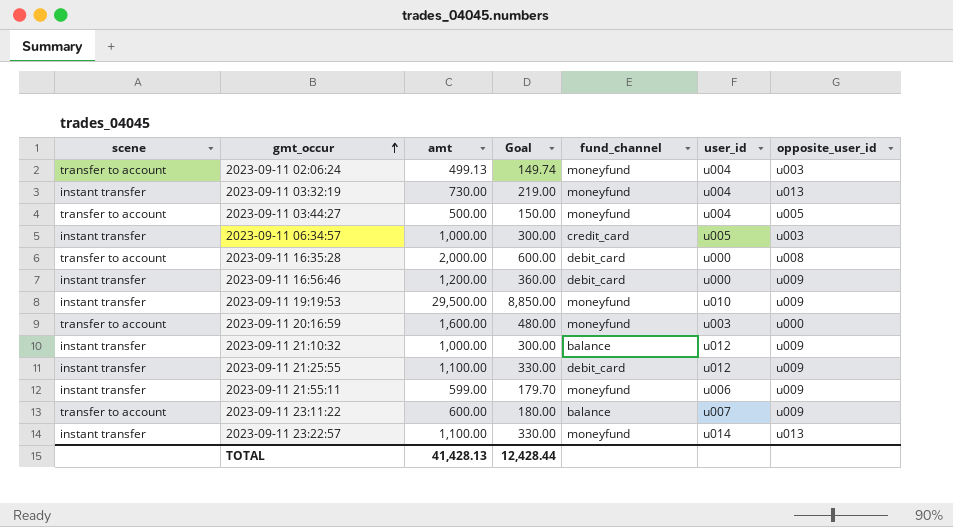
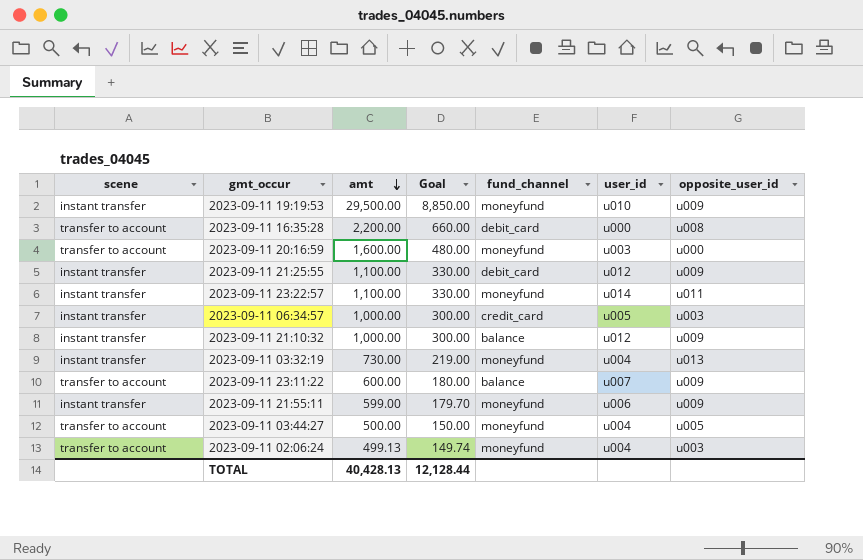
row order: gmt_occur ascending -> amt descending
row 2023-09-11 16:56:46: instant transfer | 1,200.00 | 360.00 | debit_card | u000 | u009 -> none
2023-09-11 16:35:28 | amt: 2,000.00 -> 2,200.00
2023-09-11 16:35:28 | Goal: 600.00 -> 660.00
2023-09-11 23:22:57 | opposite_user_id: u013 -> u011
TOTAL | amt: 41,428.13 -> 40,428.13
TOTAL | Goal: 12,428.44 -> 12,128.44

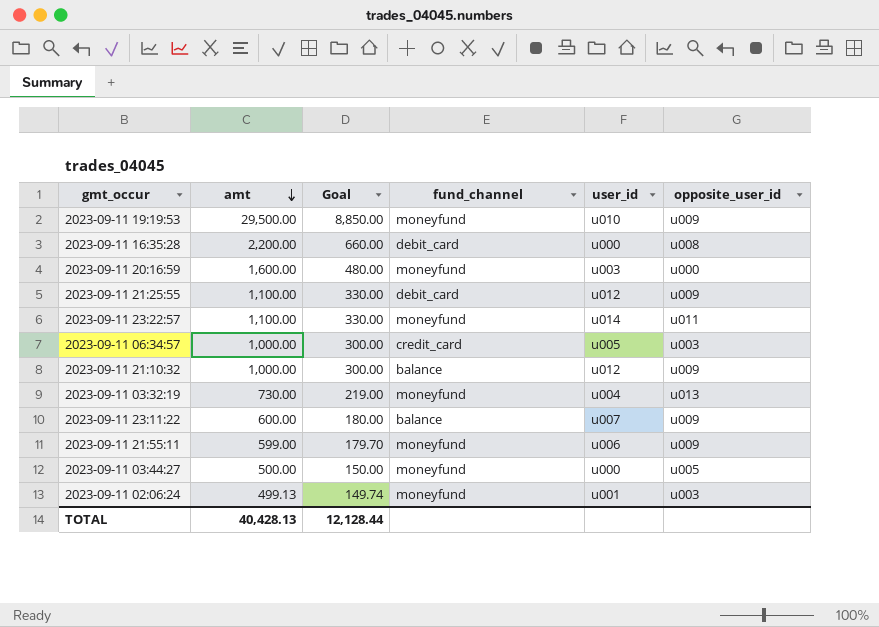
column scene | position: 1 -> none
2023-09-11 03:44:27 | user_id: u004 -> u000
2023-09-11 02:06:24 | user_id: u004 -> u001

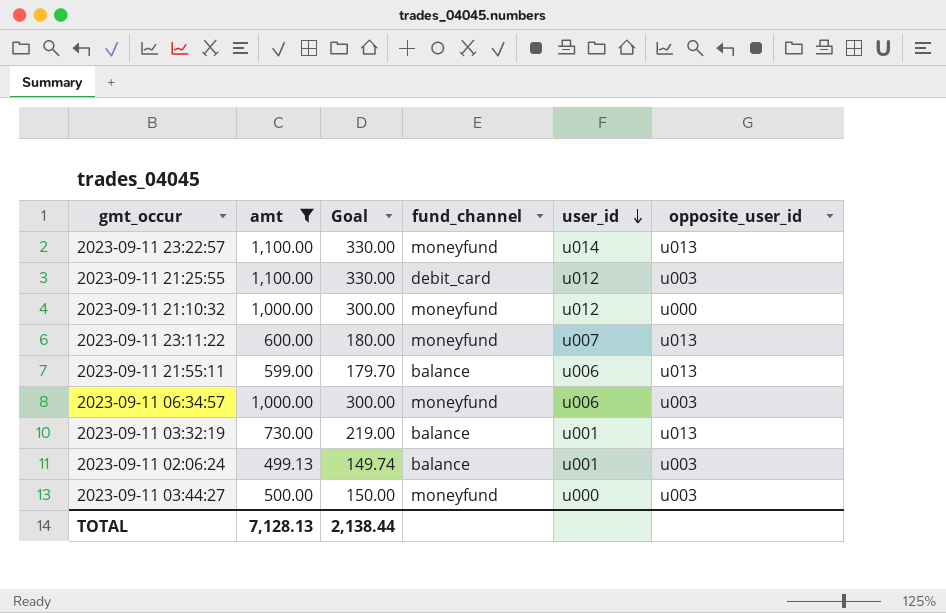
filter: none -> amt <= 1,100.00
row order: amt descending -> user_id descending
2023-09-11 23:22:57 | opposite_user_id: u011 -> u013
2023-09-11 21:25:55 | opposite_user_id: u009 -> u003
2023-09-11 21:10:32 | fund_channel: balance -> moneyfund
2023-09-11 21:10:32 | opposite_user_id: u009 -> u000
2023-09-11 23:11:22 | fund_channel: balance -> moneyfund
2023-09-11 23:11:22 | opposite_user_id: u009 -> u013
2023-09-11 21:55:11 | fund_channel: moneyfund -> balance
2023-09-11 21:55:11 | opposite_user_id: u009 -> u013
2023-09-11 06:34:57 | fund_channel: credit_card -> moneyfund
2023-09-11 06:34:57 | user_id: u005 -> u006
2023-09-11 03:32:19 | fund_channel: moneyfund -> balance
2023-09-11 03:32:19 | user_id: u004 -> u001
2023-09-11 02:06:24 | fund_channel: moneyfund -> balance
2023-09-11 03:44:27 | opposite_user_id: u005 -> u003
TOTAL | amt: 40,428.13 -> 7,128.13
TOTAL | Goal: 12,128.44 -> 2,138.44

